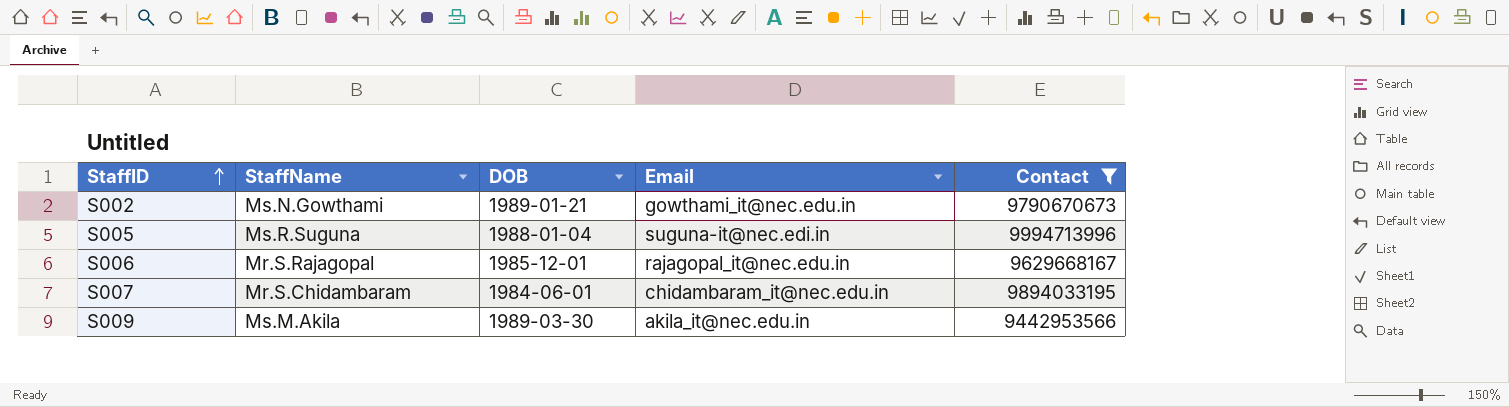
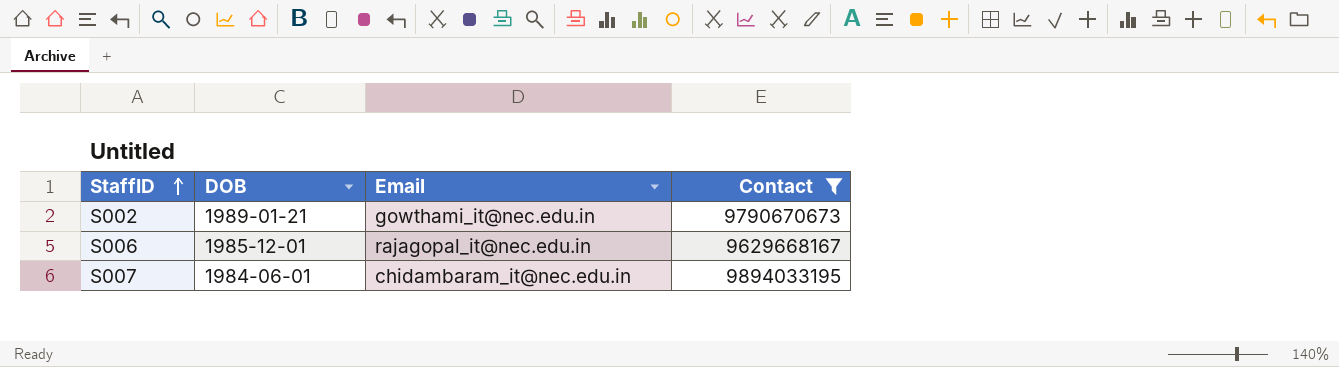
column StaffName | position: 2 -> none
row S005: Ms.R.Suguna | 1988-01-04 | suguna-it@nec.edi.in | 9994713996 -> none
row S009: Ms.M.Akila | 1989-03-30 | akila_it@nec.edu.in | 9442953566 -> none

